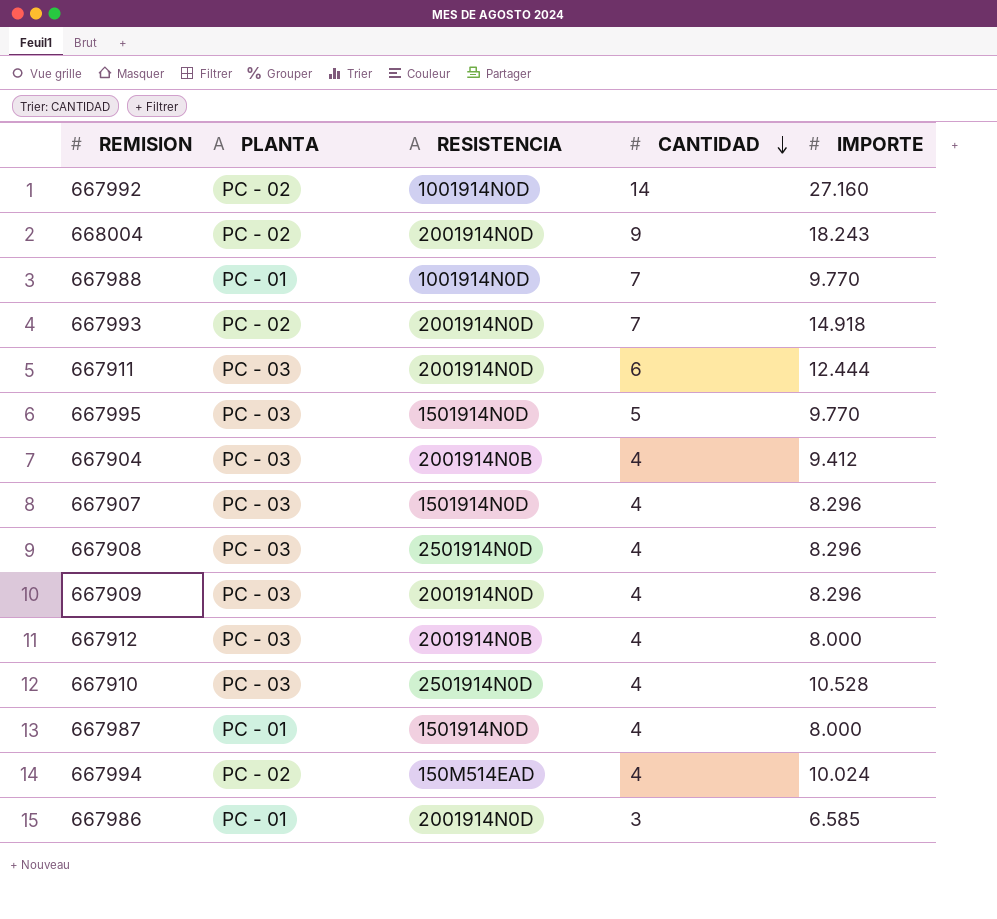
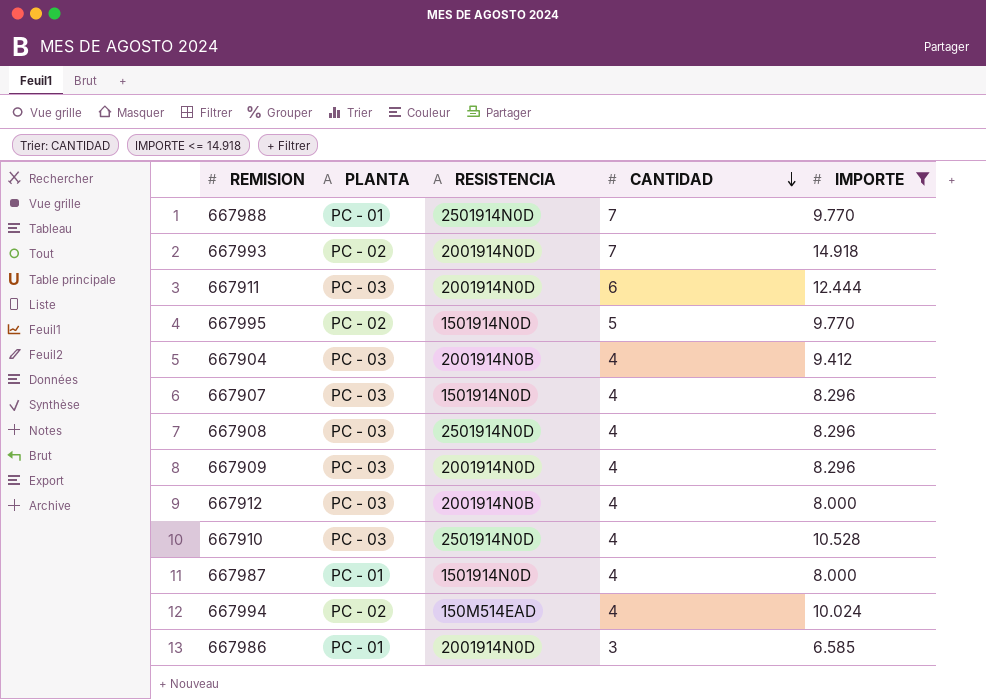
filter: none -> IMPORTE <= 14.918
667988 | RESISTENCIA: 1001914N0D -> 2501914N0D
667995 | PLANTA: PC - 03 -> PC - 02

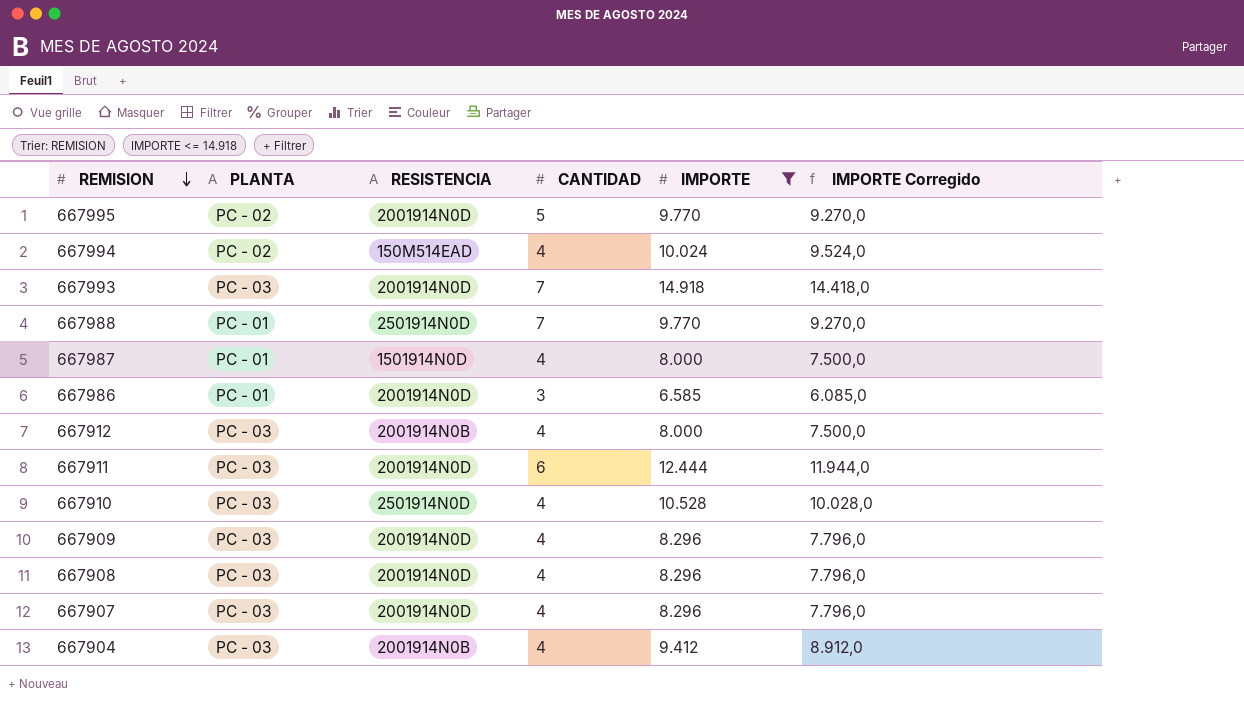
row order: CANTIDAD descending -> REMISION descending
column IMPORTE Corregido | formula: none -> [IMPORTE] - 500
667995 | RESISTENCIA: 1501914N0D -> 2001914N0D
667993 | PLANTA: PC - 02 -> PC - 03
667908 | RESISTENCIA: 2501914N0D -> 2001914N0D
667907 | RESISTENCIA: 1501914N0D -> 2001914N0D

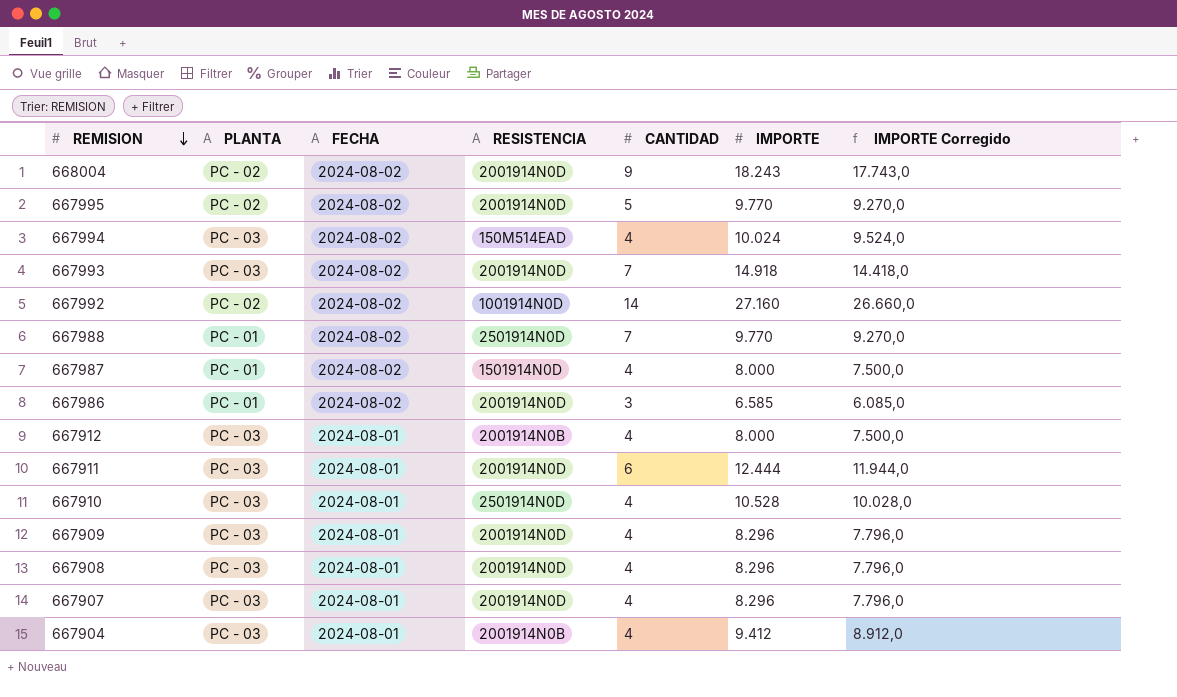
filter: IMPORTE <= 14.918 -> none
column FECHA | position: none -> 3
667994 | PLANTA: PC - 02 -> PC - 03

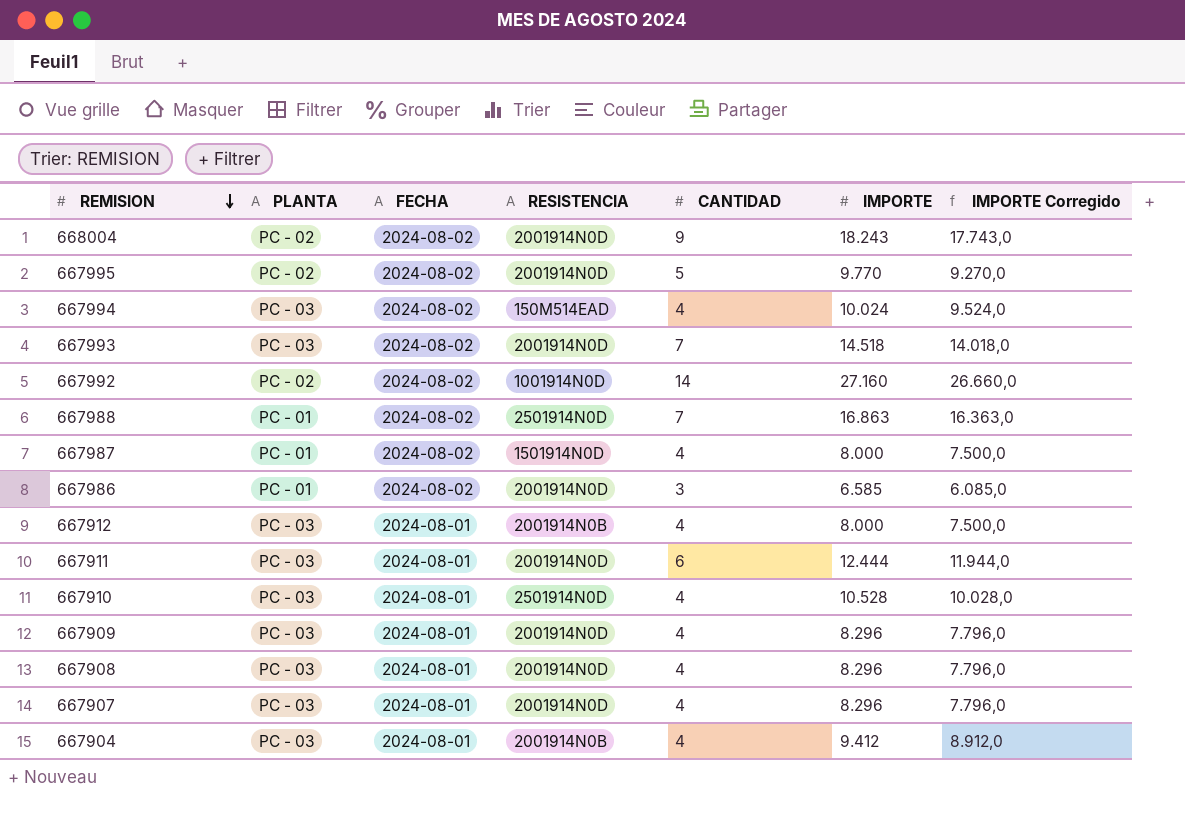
667993 | IMPORTE: 14.918 -> 14.518
667993 | IMPORTE Corregido: 14.418,0 -> 14.018,0
667988 | IMPORTE: 9.770 -> 16.863
667988 | IMPORTE Corregido: 9.270,0 -> 16.363,0

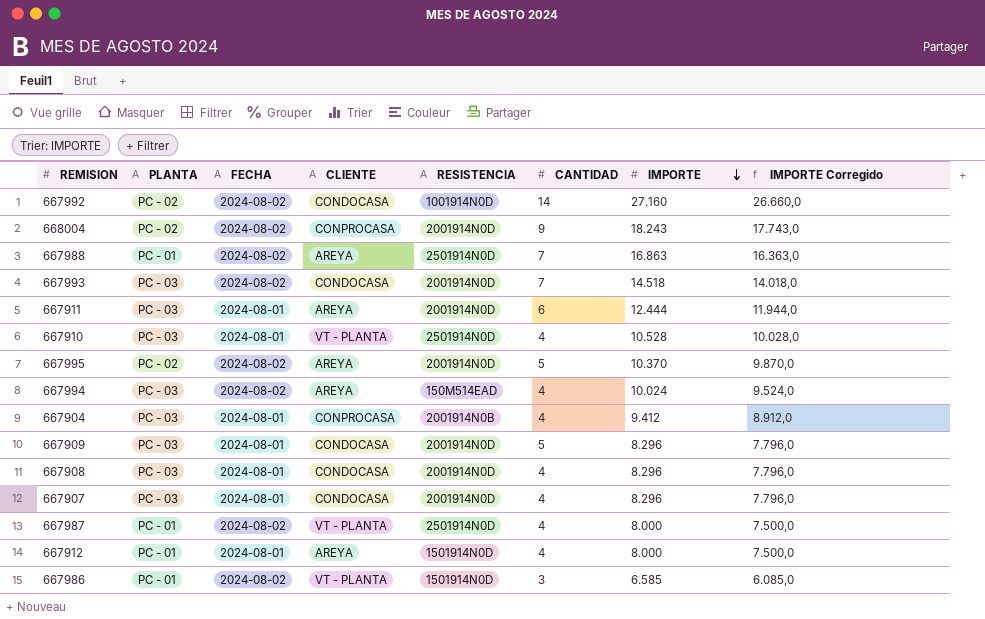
row order: REMISION descending -> IMPORTE descending
column CLIENTE | position: none -> 4
667995 | IMPORTE: 9.770 -> 10.370
667995 | IMPORTE Corregido: 9.270,0 -> 9.870,0
667909 | CANTIDAD: 4 -> 5
667987 | RESISTENCIA: 1501914N0D -> 2501914N0D
667912 | PLANTA: PC - 03 -> PC - 01
667912 | RESISTENCIA: 2001914N0B -> 1501914N0D
667986 | RESISTENCIA: 2001914N0D -> 1501914N0D

